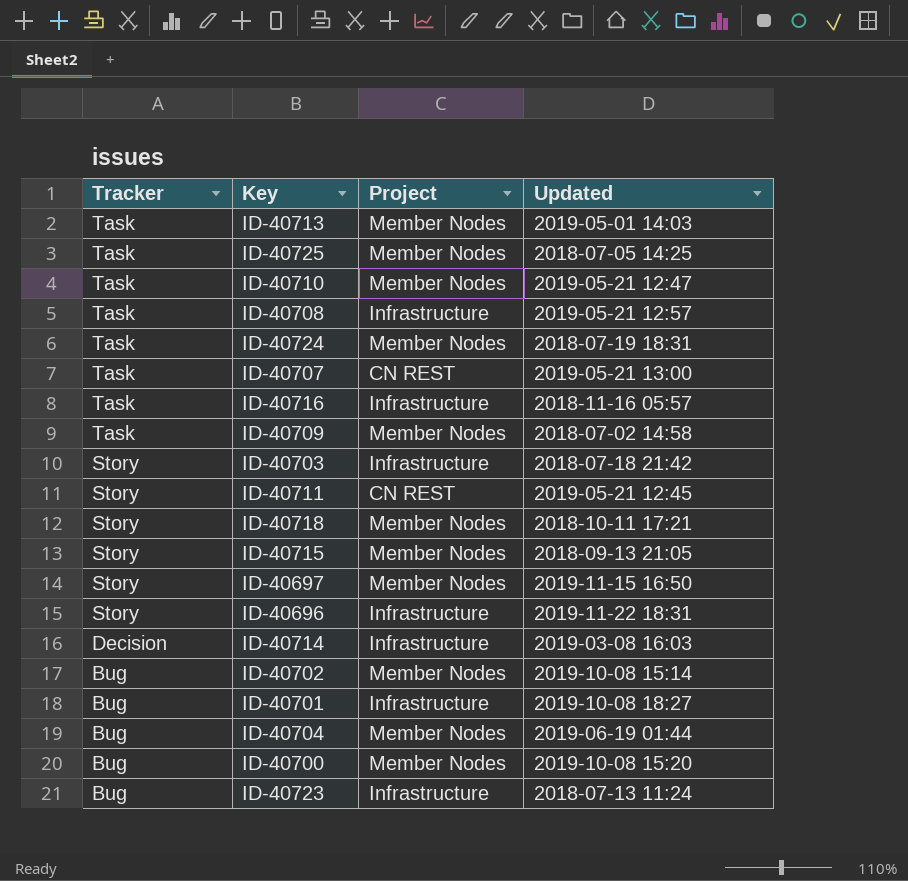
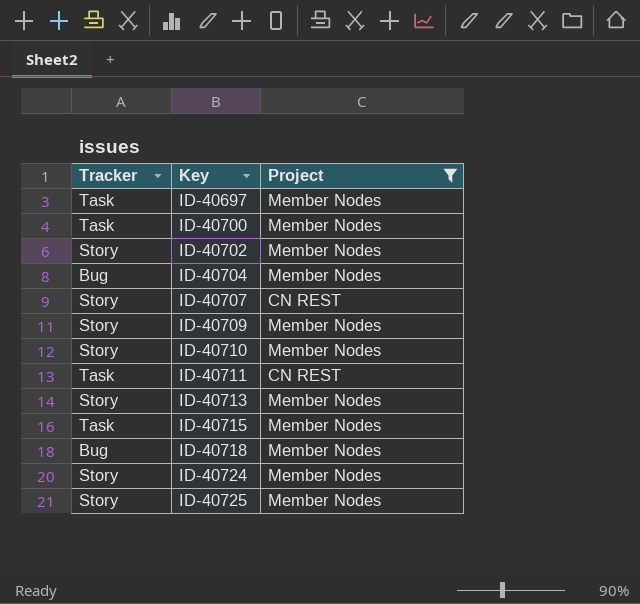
filter: none -> Project != Infrastructure
row order: Tracker descending -> Key ascending
column Updated | position: 4 -> none
ID-40697 | Tracker: Story -> Task
ID-40700 | Tracker: Bug -> Task
ID-40702 | Tracker: Bug -> Story
ID-40707 | Tracker: Task -> Story
ID-40709 | Tracker: Task -> Story
ID-40710 | Tracker: Task -> Story
ID-40711 | Tracker: Story -> Task
ID-40713 | Tracker: Task -> Story
ID-40715 | Tracker: Story -> Task
ID-40718 | Tracker: Story -> Bug
ID-40724 | Tracker: Task -> Story
ID-40725 | Tracker: Task -> Story

